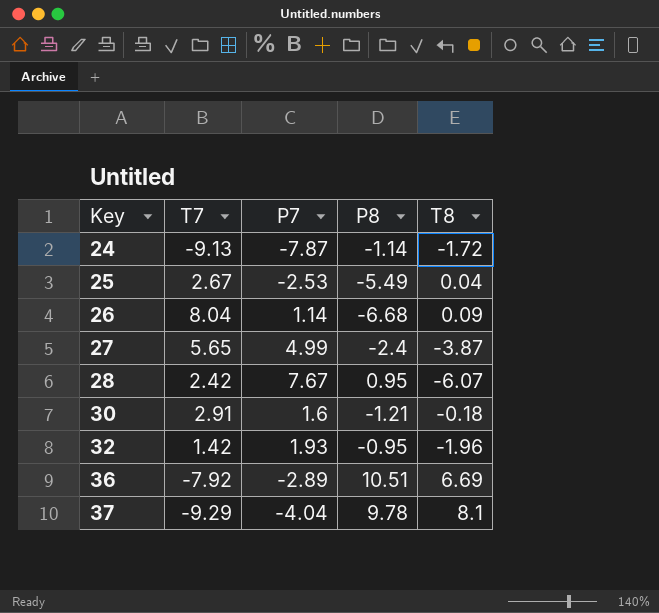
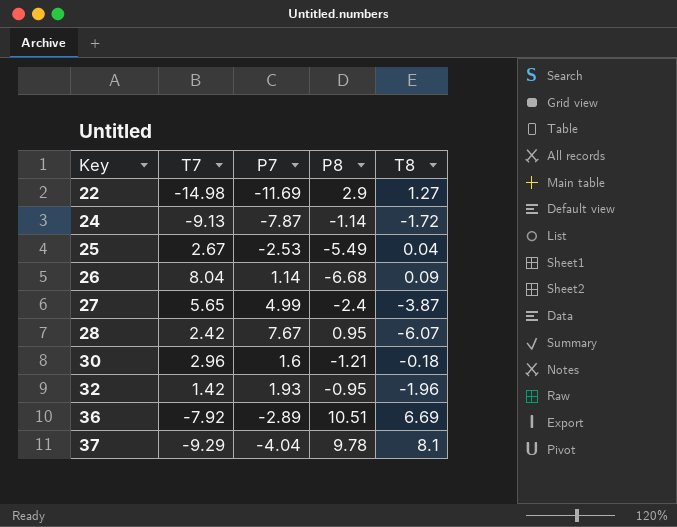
row 22: none -> -14.98 | -11.69 | 2.9 | 1.27
30 | T7: 2.91 -> 2.96

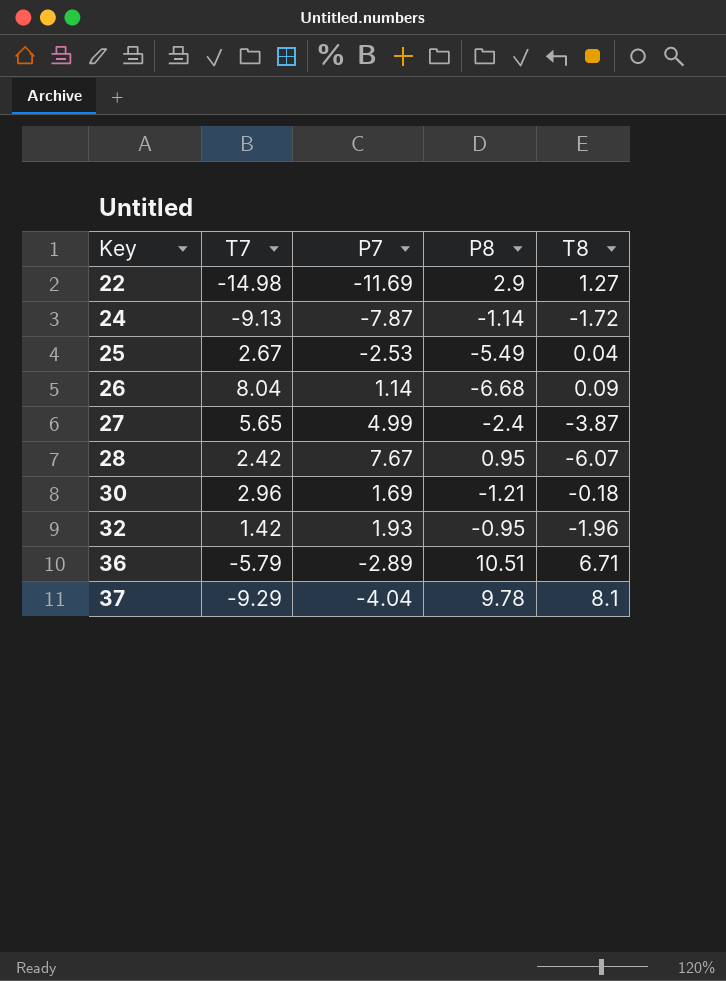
30 | P7: 1.6 -> 1.69
36 | T7: -7.92 -> -5.79
36 | T8: 6.69 -> 6.71

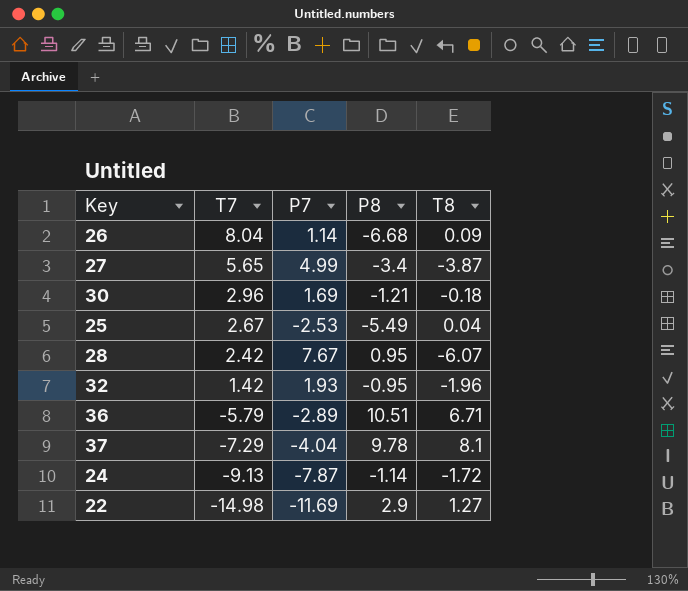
row order: Key ascending -> T7 descending
27 | P8: -2.4 -> -3.4
37 | T7: -9.29 -> -7.29

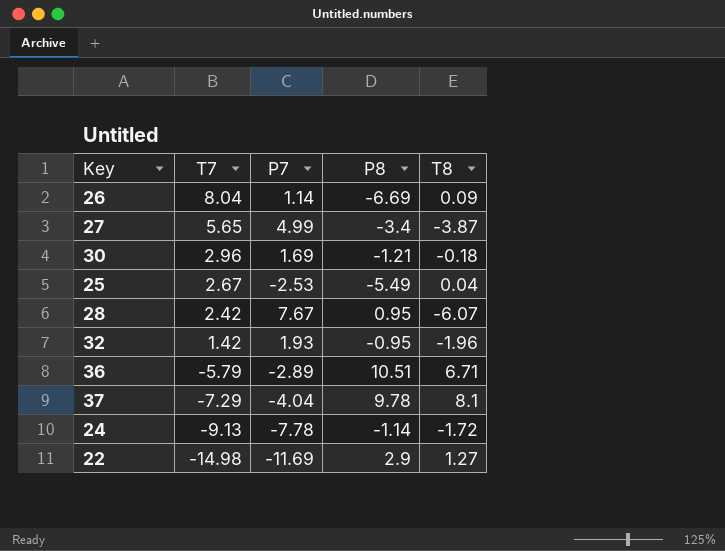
26 | P8: -6.68 -> -6.69
24 | P7: -7.87 -> -7.78

